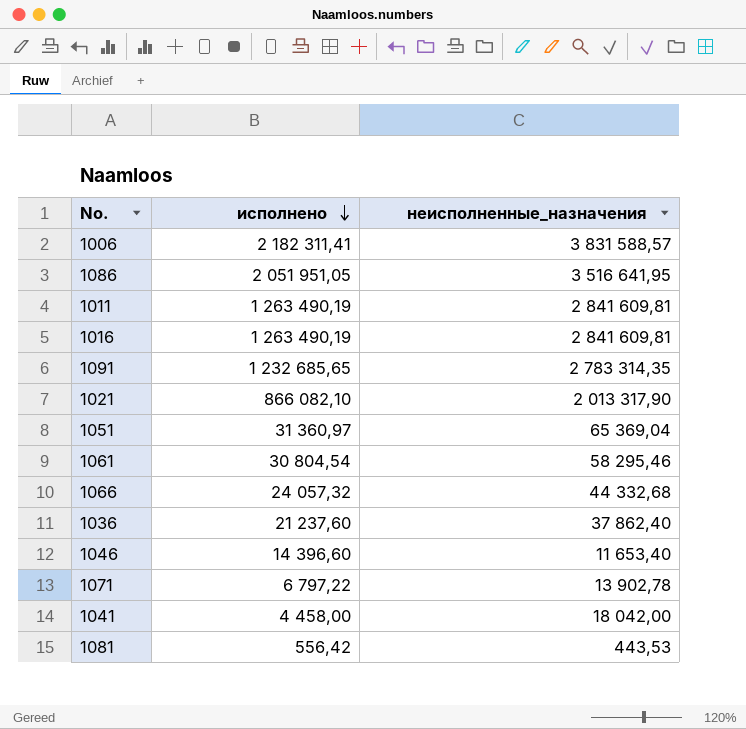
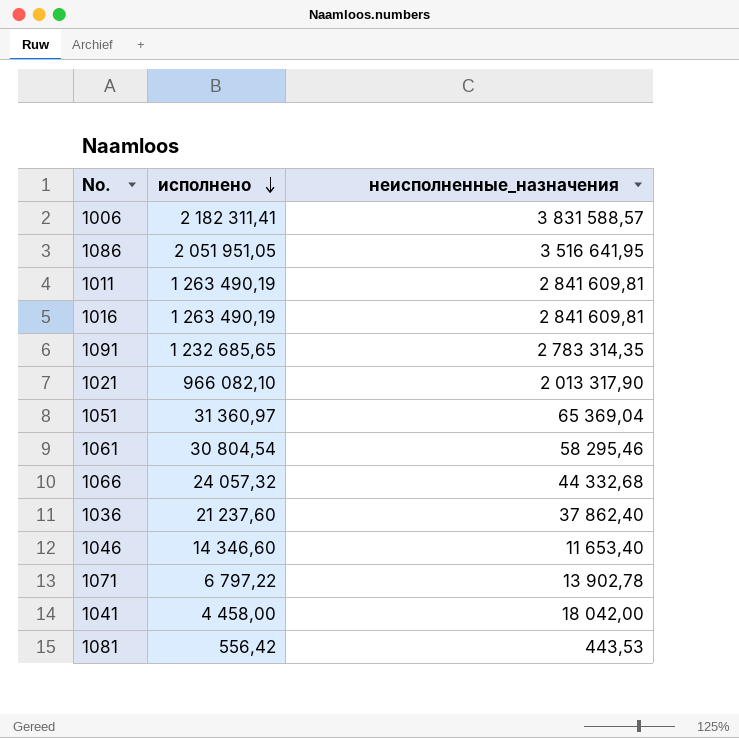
1021 | исполнено: 866 082,10 -> 966 082,10
1046 | исполнено: 14 396,60 -> 14 346,60

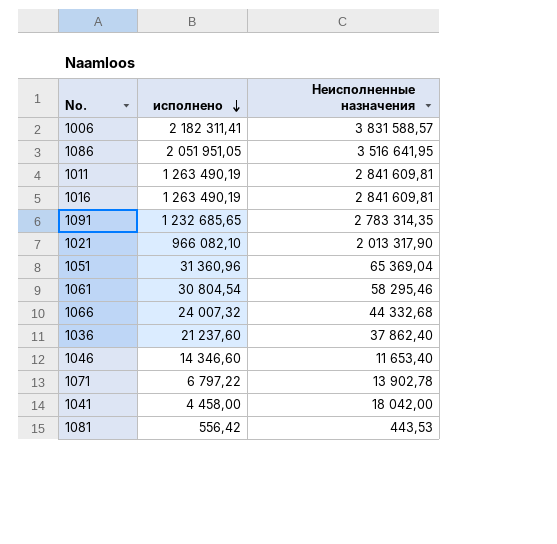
column name: неисполненные_назначения -> Неисполненные назначения
1051 | исполнено: 31 360,97 -> 31 360,96
1066 | исполнено: 24 057,32 -> 24 007,32

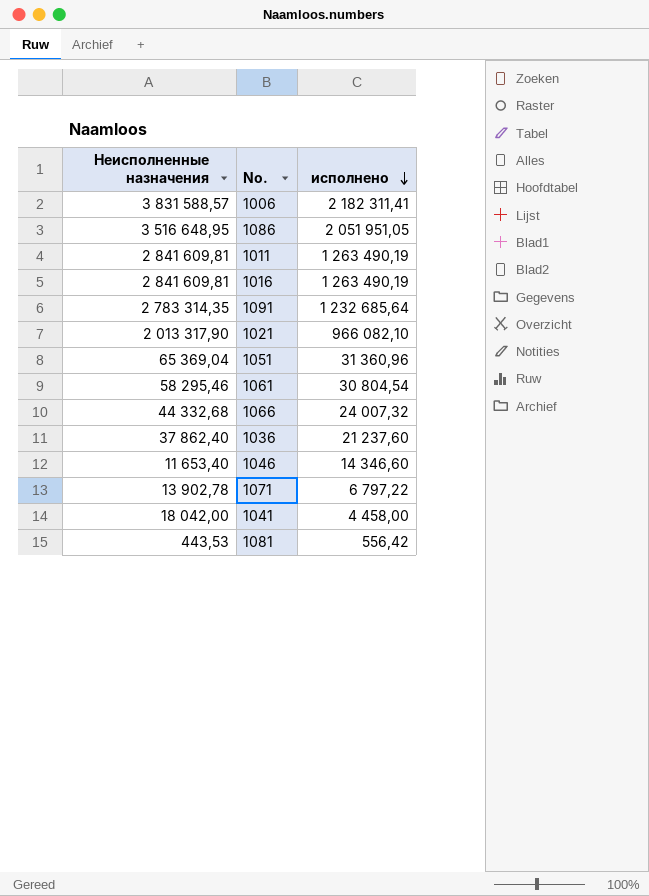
column Неисполненные назначения | position: 3 -> 1
1086 | Неисполненные назначения: 3 516 641,95 -> 3 516 648,95
1091 | исполнено: 1 232 685,65 -> 1 232 685,64

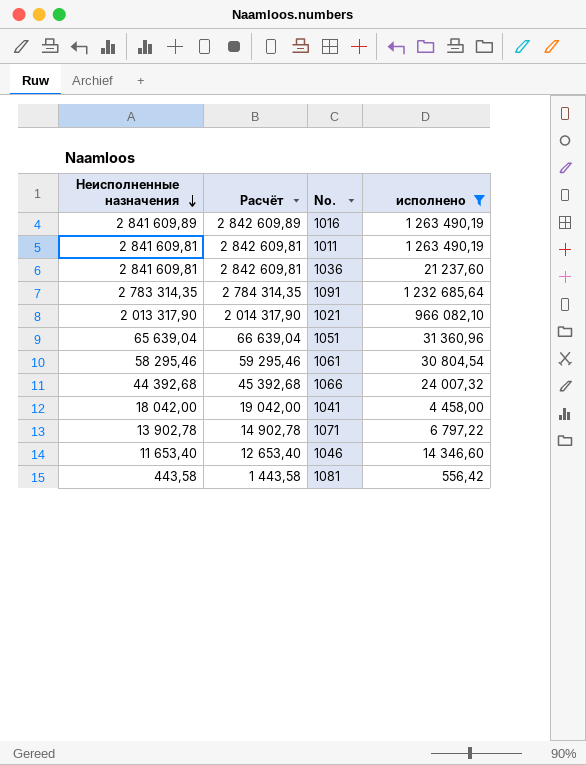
filter: none -> исполнено <= 1 263 490,19
row order: исполнено descending -> Неисполненные назначения descending
column Расчёт | formula: none -> [Неисполненные назначения] + 1000
1016 | Неисполненные назначения: 2 841 609,81 -> 2 841 609,89
1036 | Неисполненные назначения: 37 862,40 -> 2 841 609,81
1051 | Неисполненные назначения: 65 369,04 -> 65 639,04
1066 | Неисполненные назначения: 44 332,68 -> 44 392,68
1081 | Неисполненные назначения: 443,53 -> 443,58

